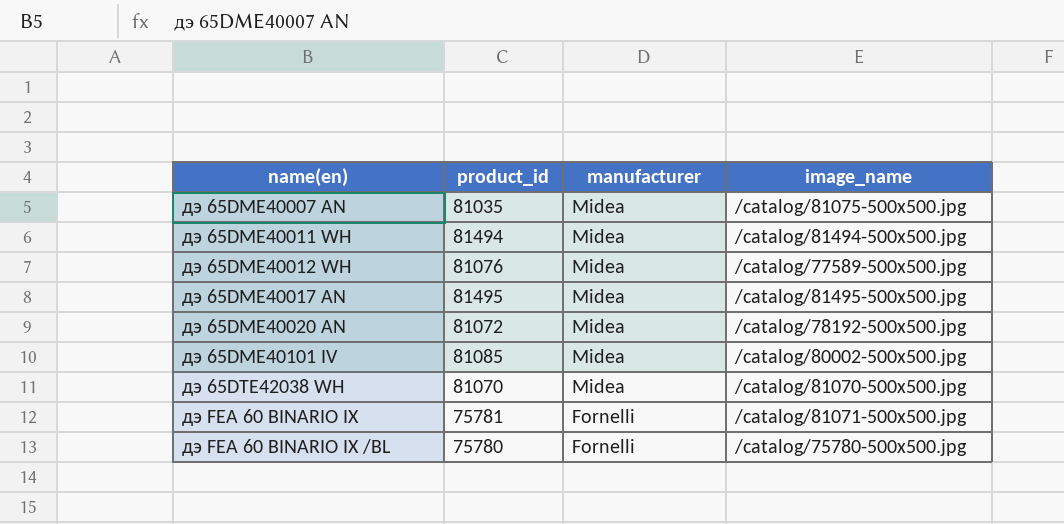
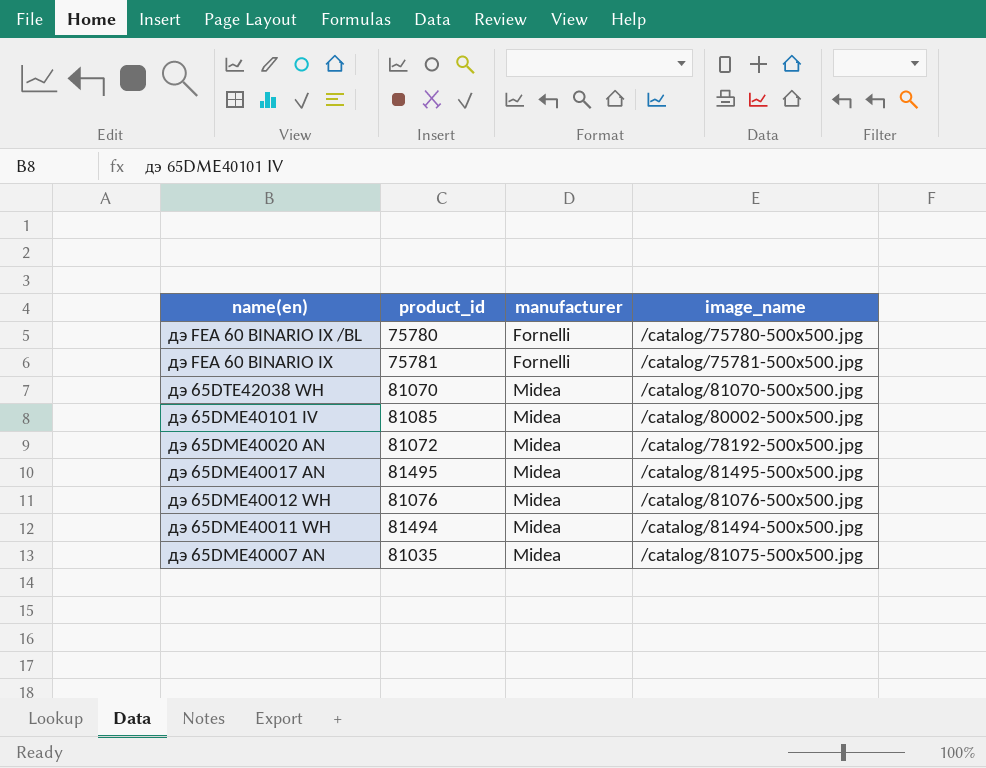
row order: name(en) ascending -> name(en) descending
дэ FEA 60 BINARIO IX | image_name: /catalog/81071-500x500.jpg -> /catalog/75781-500x500.jpg
дэ 65DME40012 WH | image_name: /catalog/77589-500x500.jpg -> /catalog/81076-500x500.jpg

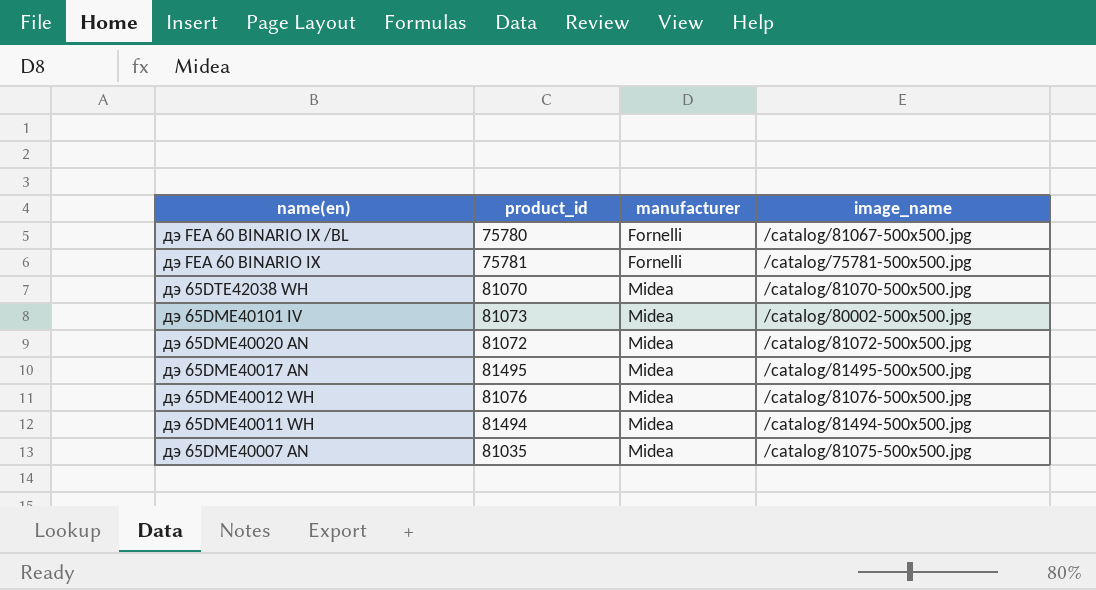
дэ FEA 60 BINARIO IX /BL | image_name: /catalog/75780-500x500.jpg -> /catalog/81067-500x500.jpg
дэ 65DME40101 IV | product_id: 81085 -> 81073
дэ 65DME40020 AN | image_name: /catalog/78192-500x500.jpg -> /catalog/81072-500x500.jpg

